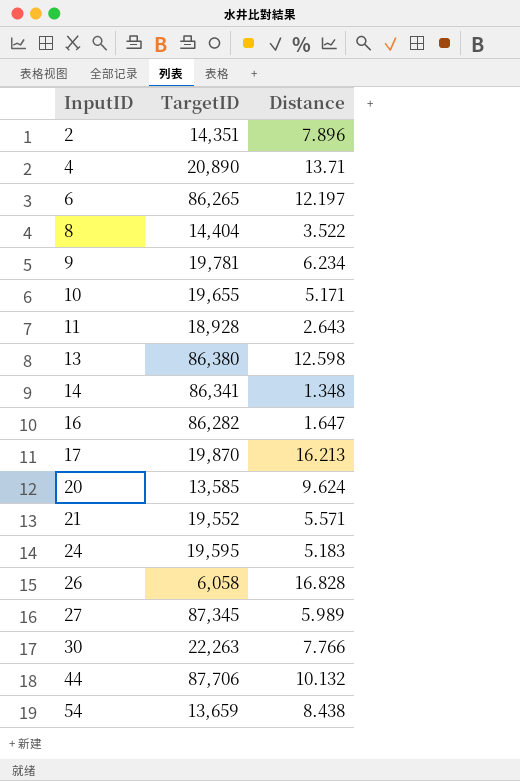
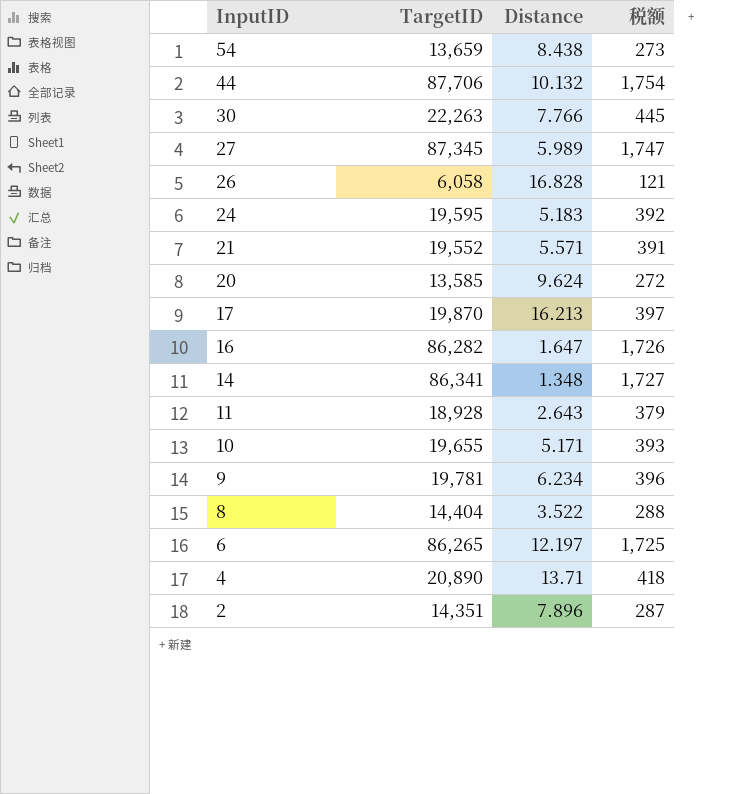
row order: InputID ascending -> InputID descending
column 税额 | formula: none -> [TargetID] * 0.02
row 13: 86,380 | 12.598 -> none

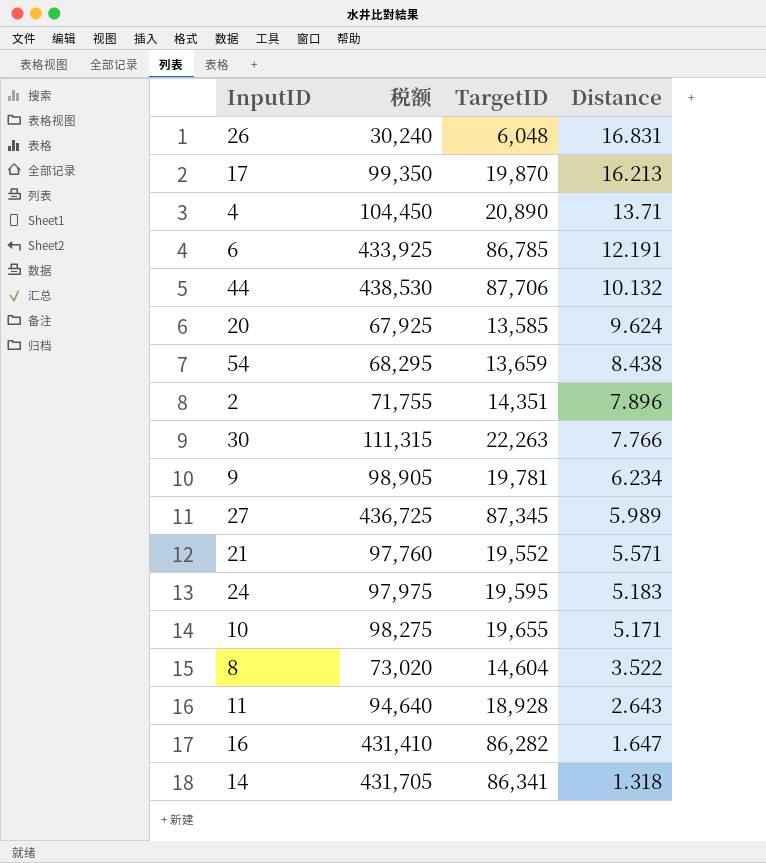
row order: InputID descending -> Distance descending
column 税额 | formula: [TargetID] * 0.02 -> [TargetID] * 5
column 税额 | position: 4 -> 2
26 | TargetID: 6,058 -> 6,048
26 | Distance: 16.828 -> 16.831
6 | TargetID: 86,265 -> 86,785
6 | Distance: 12.197 -> 12.191
8 | TargetID: 14,404 -> 14,604
14 | Distance: 1.348 -> 1.318

